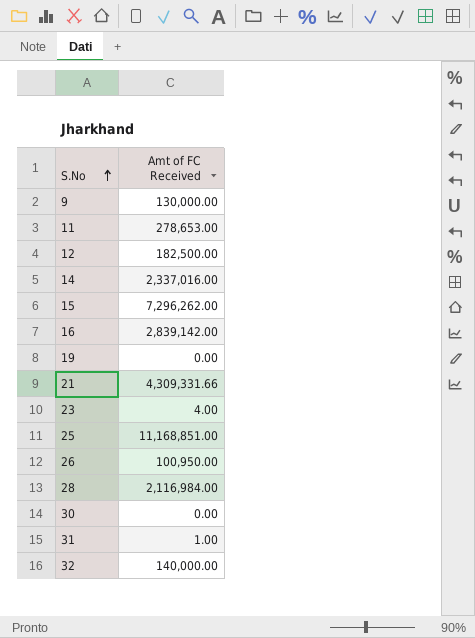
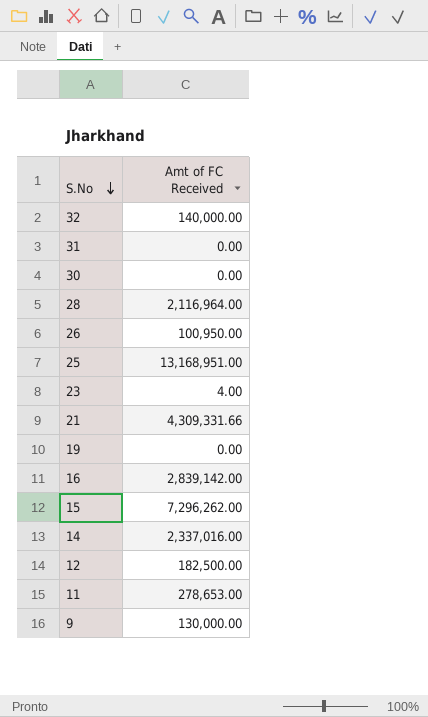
row order: S.No ascending -> S.No descending
31 | Amt of FC Received: 1.00 -> 0.00
28 | Amt of FC Received: 2,116,984.00 -> 2,116,964.00
25 | Amt of FC Received: 11,168,851.00 -> 13,168,951.00

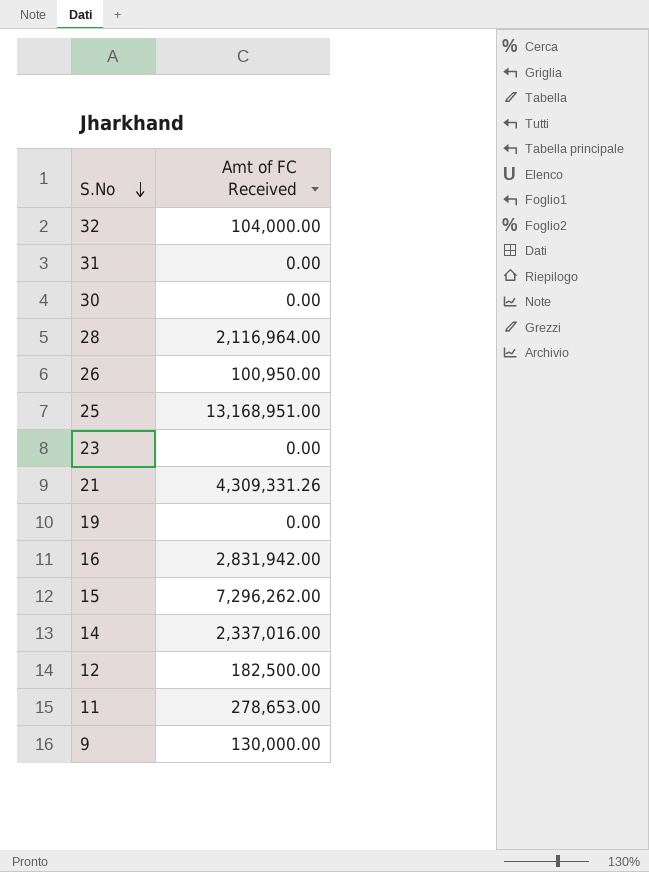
32 | Amt of FC Received: 140,000.00 -> 104,000.00
23 | Amt of FC Received: 4.00 -> 0.00
21 | Amt of FC Received: 4,309,331.66 -> 4,309,331.26
16 | Amt of FC Received: 2,839,142.00 -> 2,831,942.00

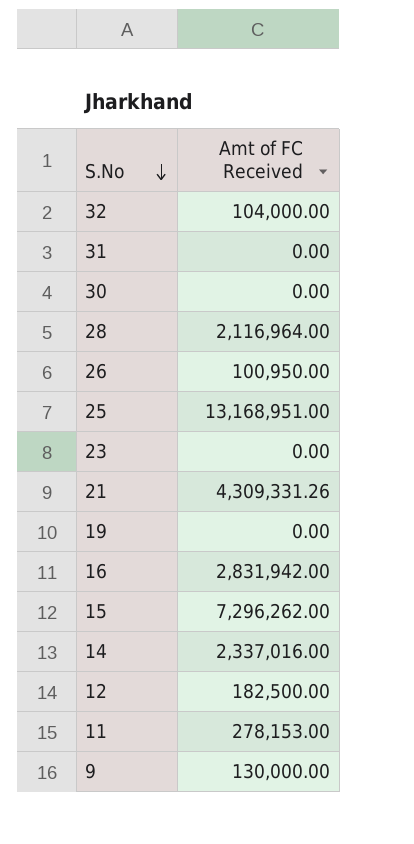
11 | Amt of FC Received: 278,653.00 -> 278,153.00

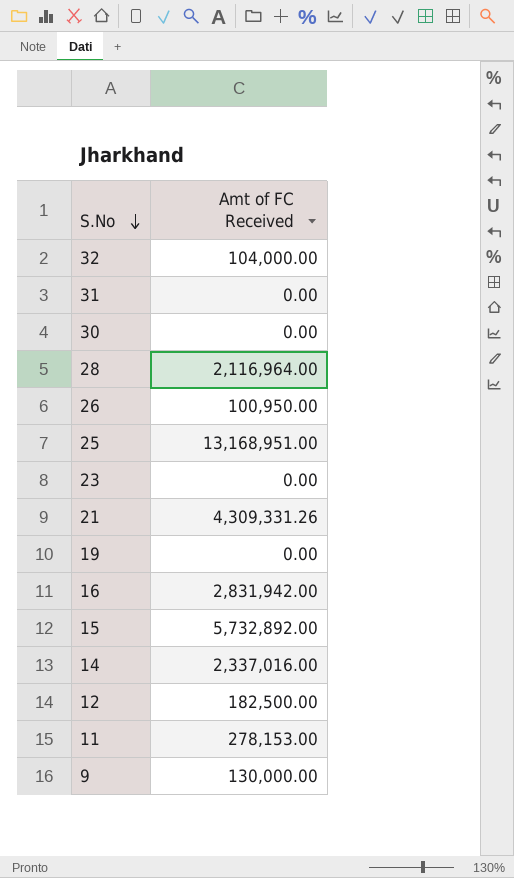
15 | Amt of FC Received: 7,296,262.00 -> 5,732,892.00

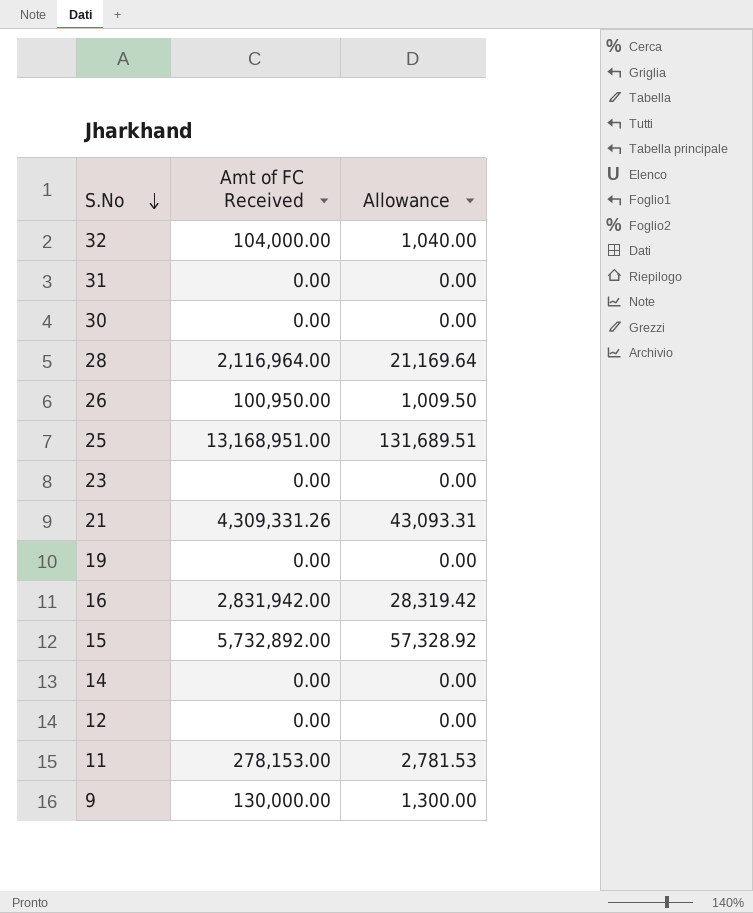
column Allowance | formula: none -> [Amt of FC Received] * 0.01
14 | Amt of FC Received: 2,337,016.00 -> 0.00
12 | Amt of FC Received: 182,500.00 -> 0.00

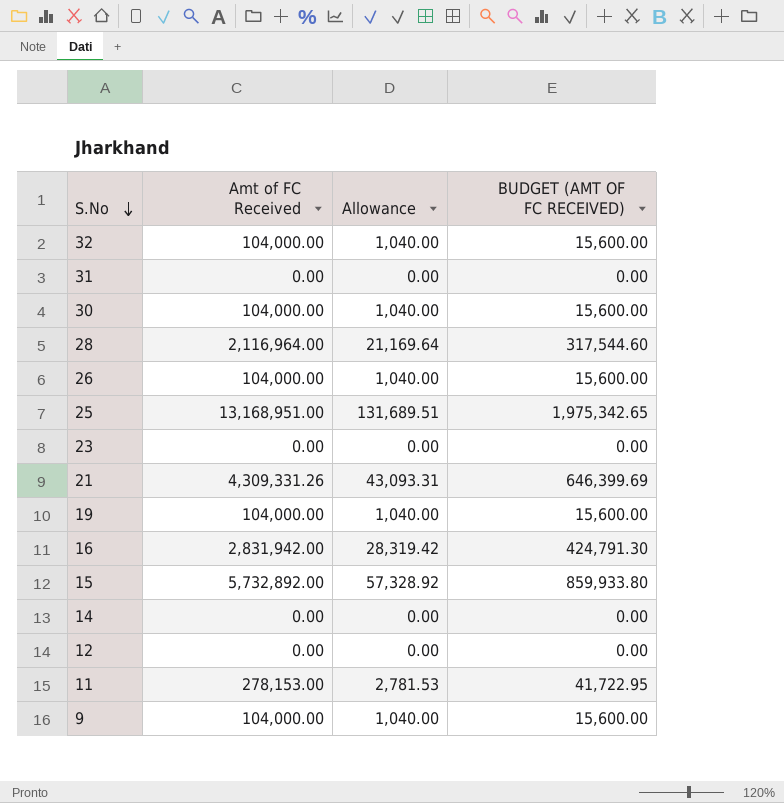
column BUDGET (AMT OF FC RECEIVED) | formula: none -> [Amt of FC Received] * 0.15
30 | Amt of FC Received: 0.00 -> 104,000.00
30 | Allowance: 0.00 -> 1,040.00
26 | Amt of FC Received: 100,950.00 -> 104,000.00
26 | Allowance: 1,009.50 -> 1,040.00
19 | Amt of FC Received: 0.00 -> 104,000.00
19 | Allowance: 0.00 -> 1,040.00
9 | Amt of FC Received: 130,000.00 -> 104,000.00
9 | Allowance: 1,300.00 -> 1,040.00

